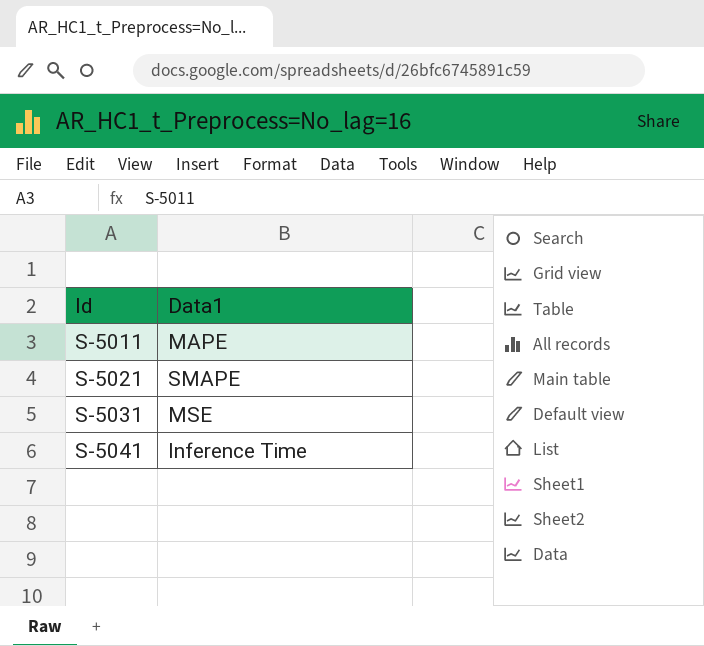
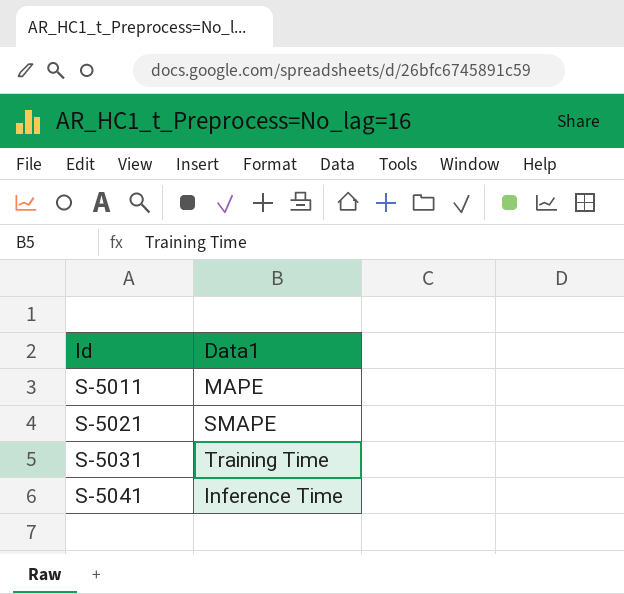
S-5031 | Data1: MSE -> Training Time

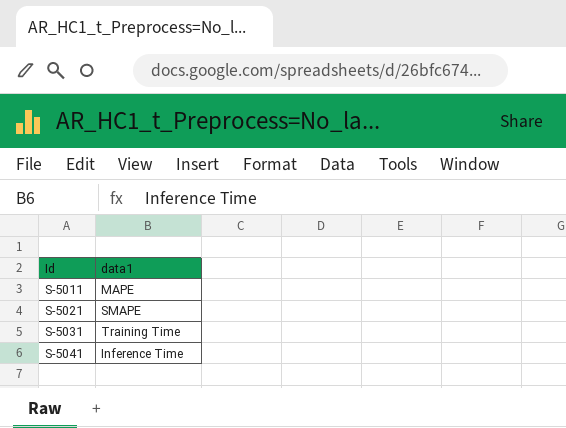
column name: Data1 -> data1

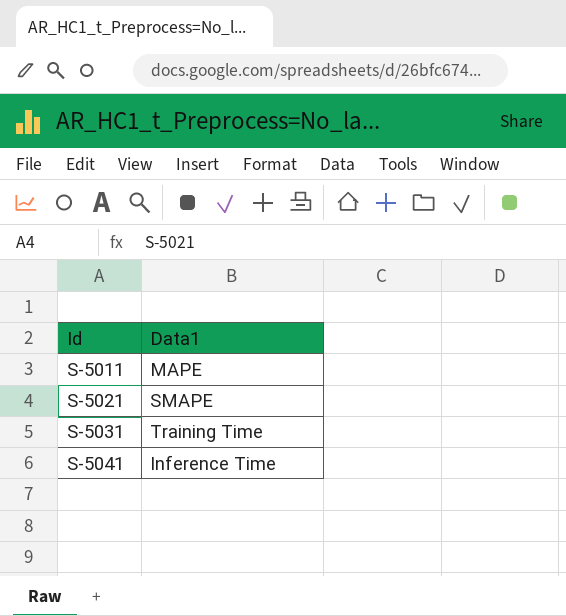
column name: data1 -> Data1

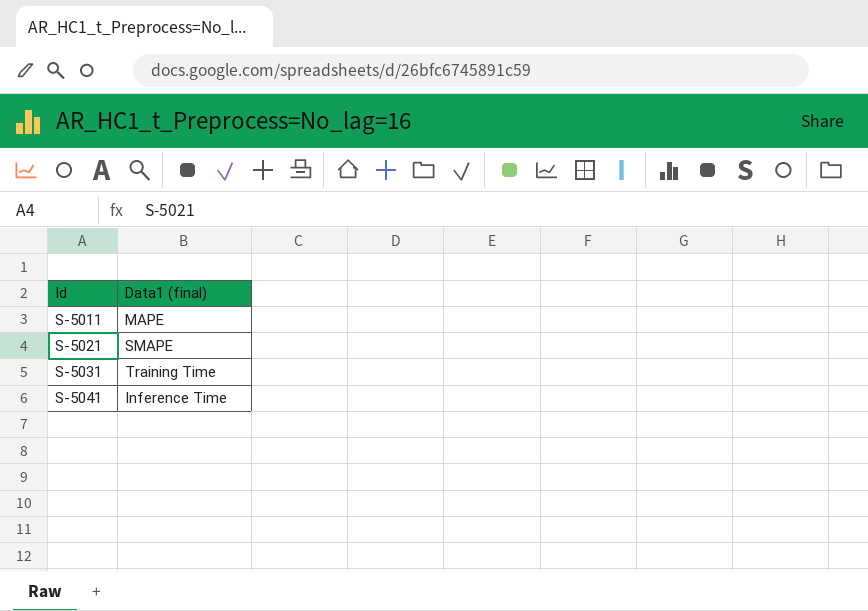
column name: Data1 -> Data1 (final)

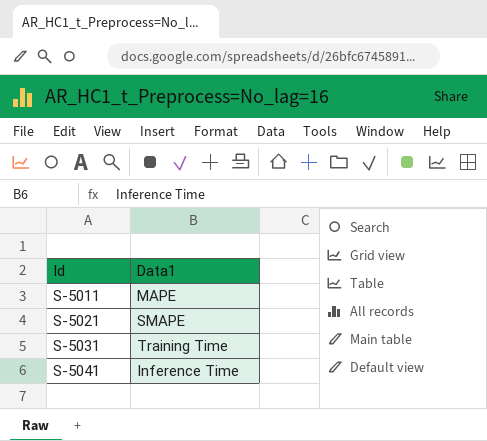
column name: Data1 (final) -> Data1

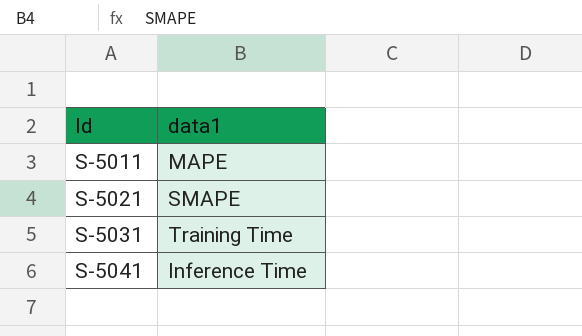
column name: Data1 -> data1

